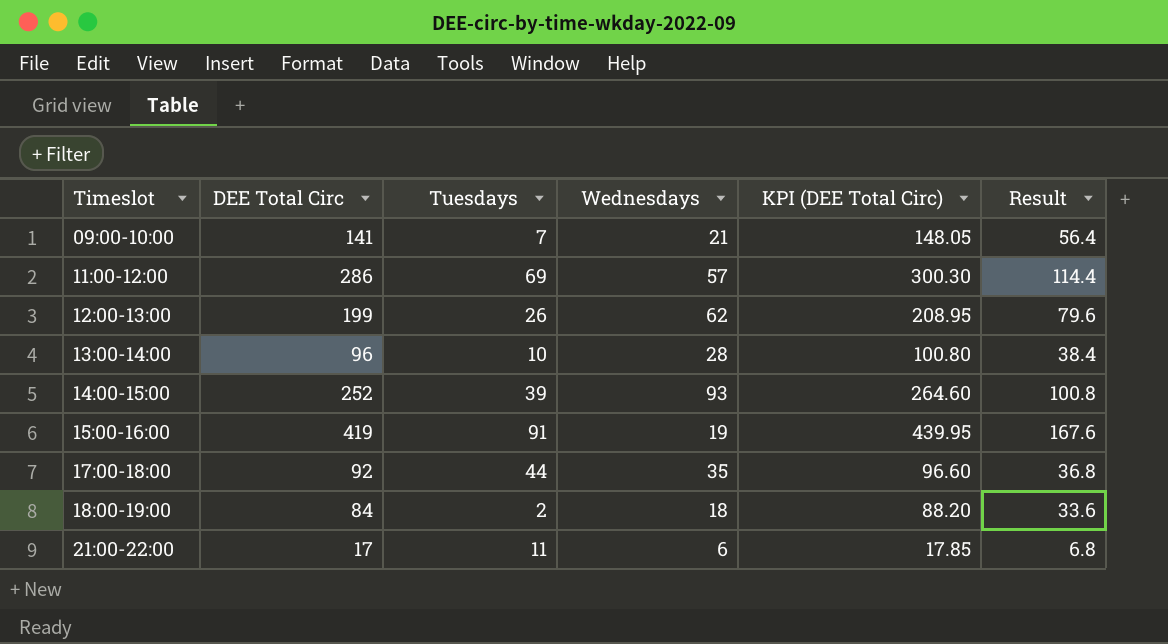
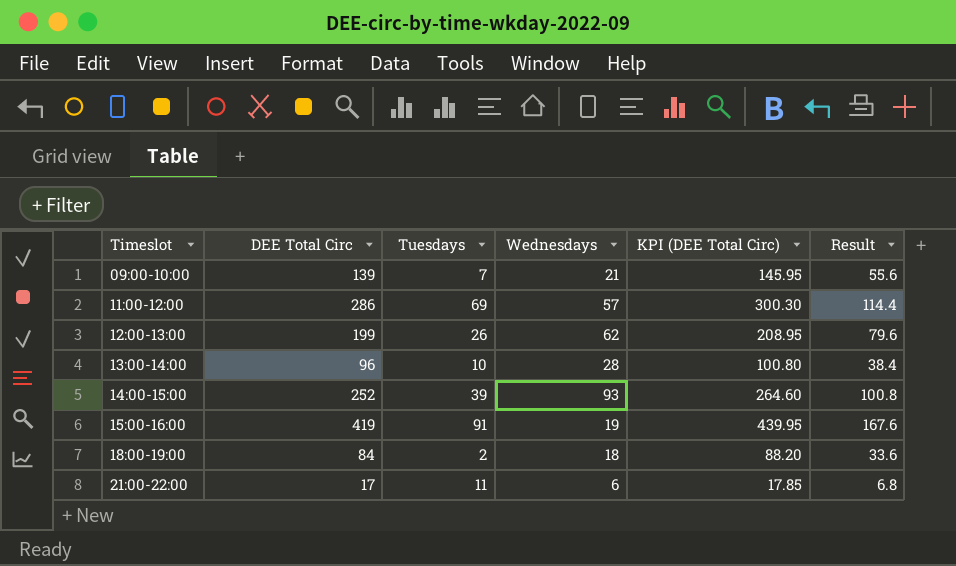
row 17:00-18:00: 92 | 44 | 35 | 96.60 | 36.8 -> none
09:00-10:00 | DEE Total Circ: 141 -> 139
09:00-10:00 | KPI (DEE Total Circ): 148.05 -> 145.95
09:00-10:00 | Result: 56.4 -> 55.6

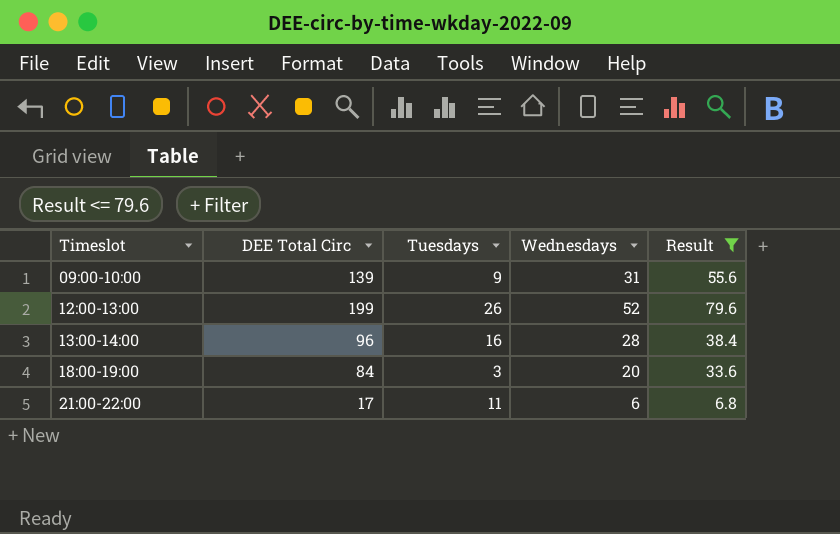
filter: none -> Result <= 79.6
column KPI (DEE Total Circ) | formula: [DEE Total Circ] * 1.05 -> none
09:00-10:00 | Tuesdays: 7 -> 9
09:00-10:00 | Wednesdays: 21 -> 31
12:00-13:00 | Wednesdays: 62 -> 52
13:00-14:00 | Tuesdays: 10 -> 16
18:00-19:00 | Tuesdays: 2 -> 3
18:00-19:00 | Wednesdays: 18 -> 20

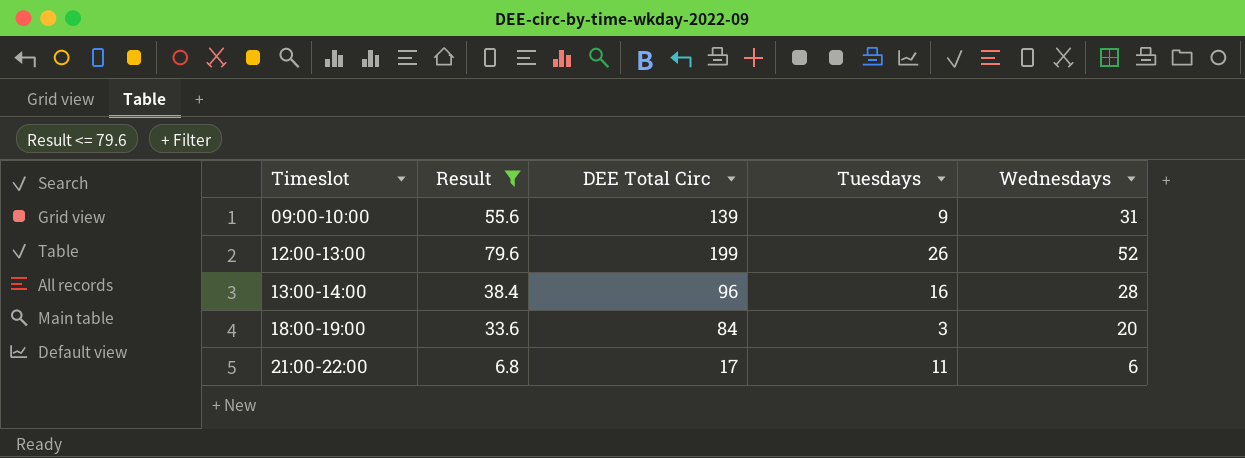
column Result | position: 5 -> 2

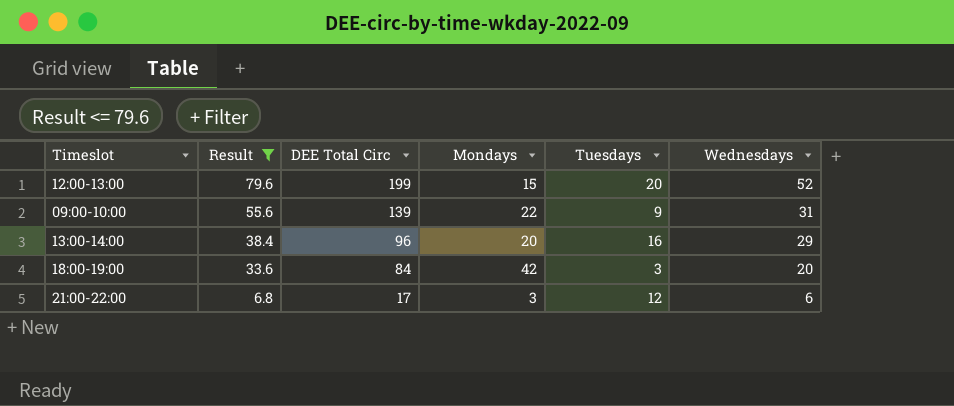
row order: Timeslot ascending -> Result descending
column Mondays | position: none -> 4
12:00-13:00 | Tuesdays: 26 -> 20
13:00-14:00 | Wednesdays: 28 -> 29
21:00-22:00 | Tuesdays: 11 -> 12

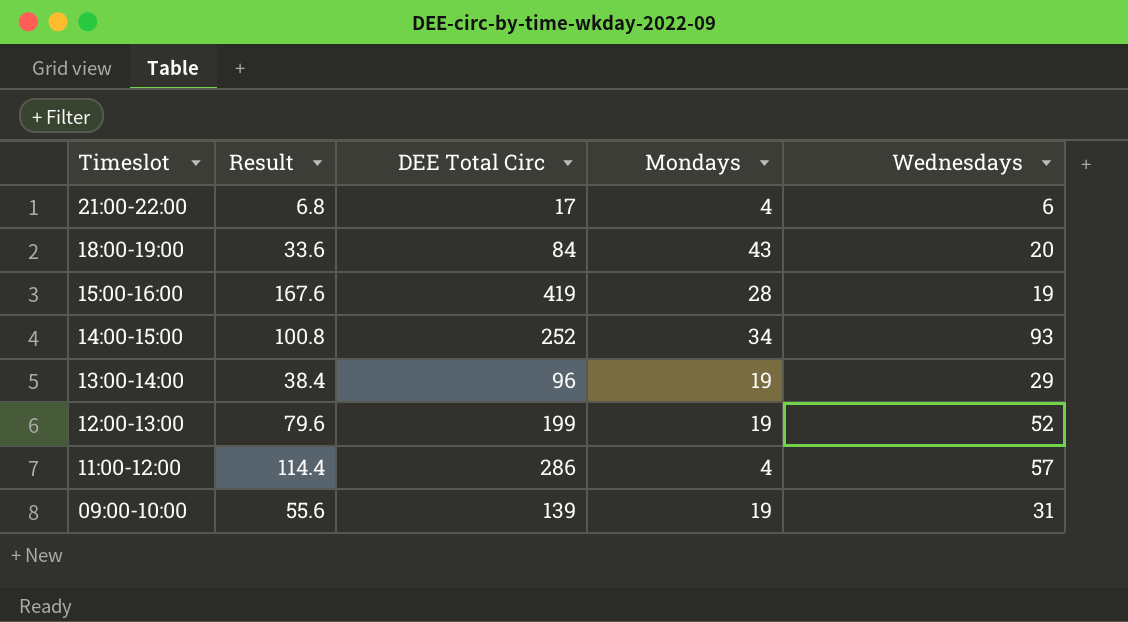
filter: Result <= 79.6 -> none
row order: Result descending -> Timeslot descending
column Tuesdays | position: 5 -> none
21:00-22:00 | Mondays: 3 -> 4
18:00-19:00 | Mondays: 42 -> 43
13:00-14:00 | Mondays: 20 -> 19
12:00-13:00 | Mondays: 15 -> 19
09:00-10:00 | Mondays: 22 -> 19

